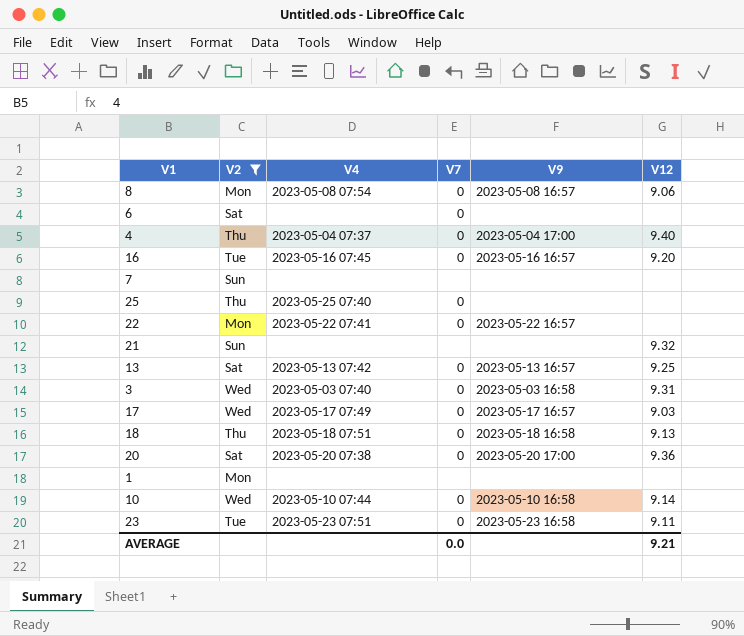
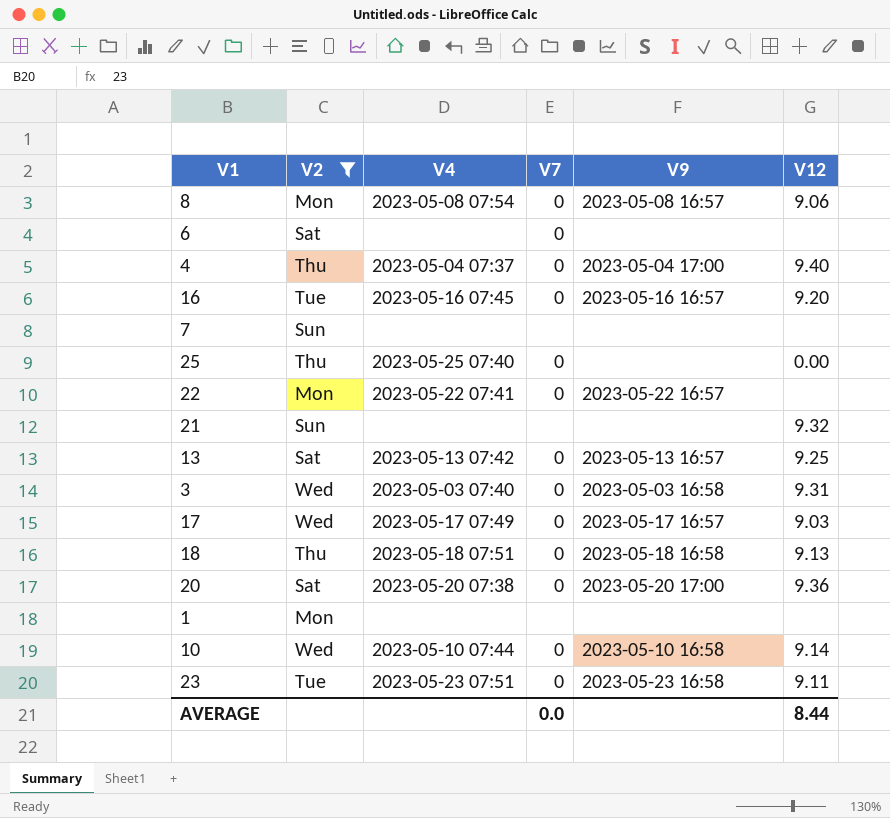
25 | V12: none -> 0.00
AVERAGE | V12: 9.21 -> 8.44

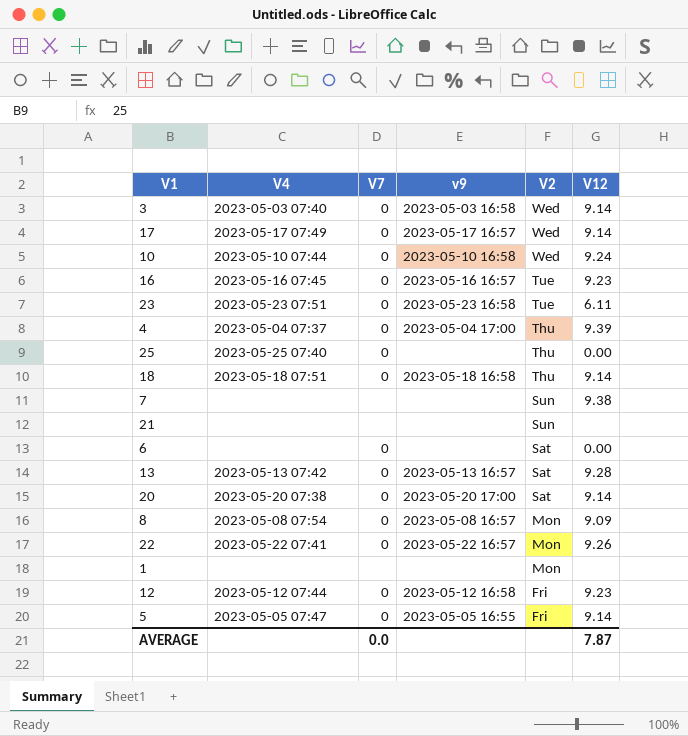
filter: V2 != Fri -> none
row order: none -> V2 descending
column name: V9 -> v9
column V2 | position: 2 -> 5
3 | V12: 9.31 -> 9.14
17 | V12: 9.03 -> 9.14
10 | V12: 9.14 -> 9.24
16 | V12: 9.20 -> 9.23
23 | V12: 9.11 -> 6.11
4 | V12: 9.40 -> 9.39
18 | V12: 9.13 -> 9.14
7 | V12: none -> 9.38
21 | V12: 9.32 -> none
6 | V12: none -> 0.00
13 | V12: 9.25 -> 9.28
20 | V12: 9.36 -> 9.14
8 | V12: 9.06 -> 9.09
22 | V12: none -> 9.26
AVERAGE | V12: 8.44 -> 7.87

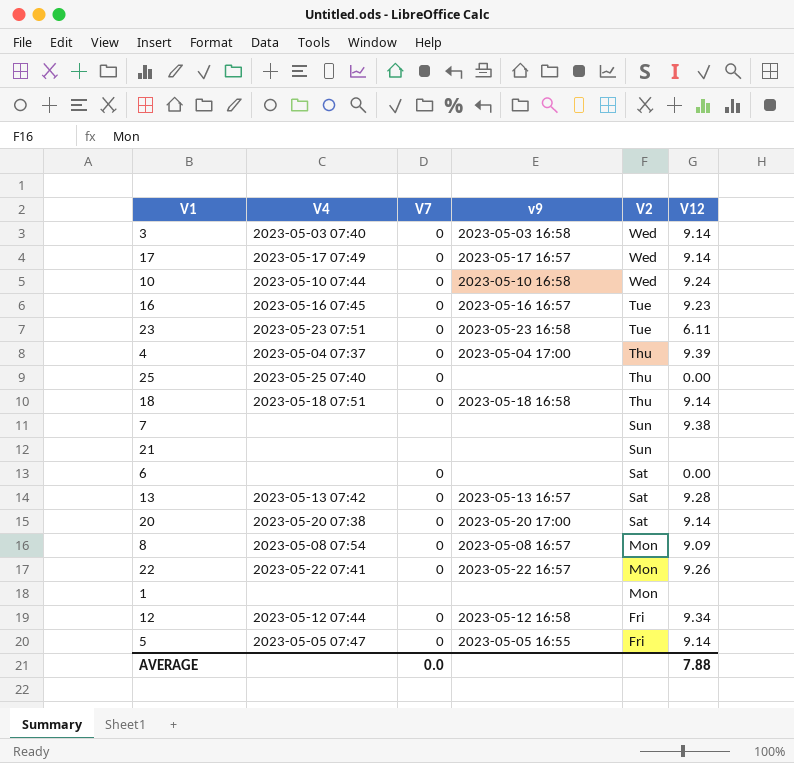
12 | V12: 9.23 -> 9.34
AVERAGE | V12: 7.87 -> 7.88

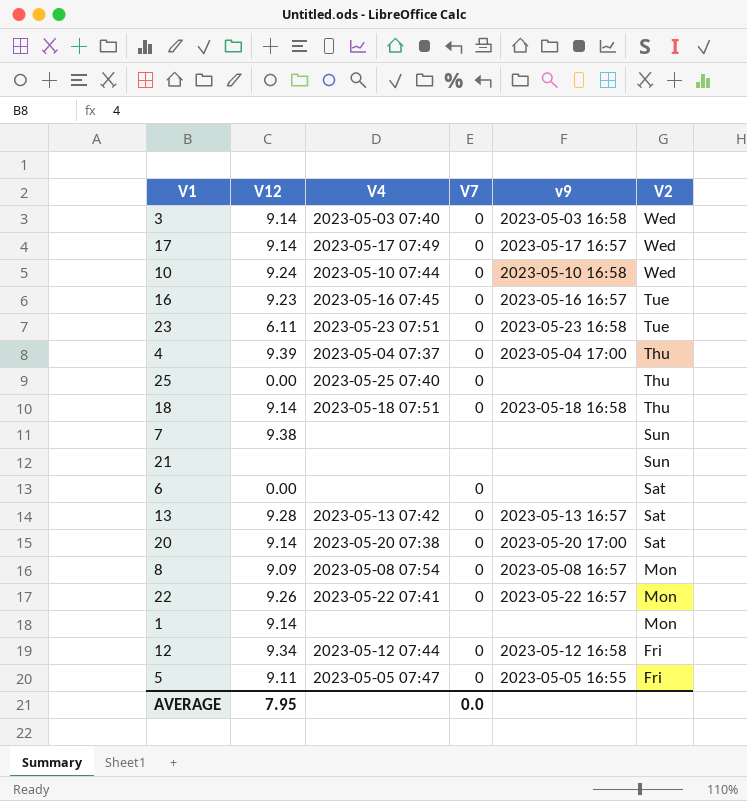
column V12 | position: 6 -> 2
1 | V12: none -> 9.14
5 | V12: 9.14 -> 9.11
AVERAGE | V12: 7.88 -> 7.95

